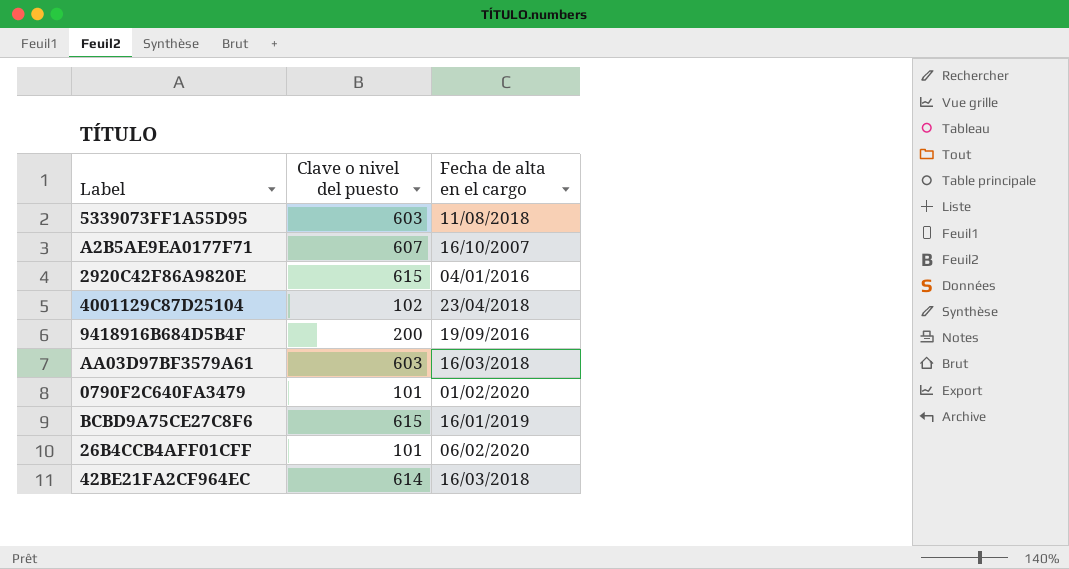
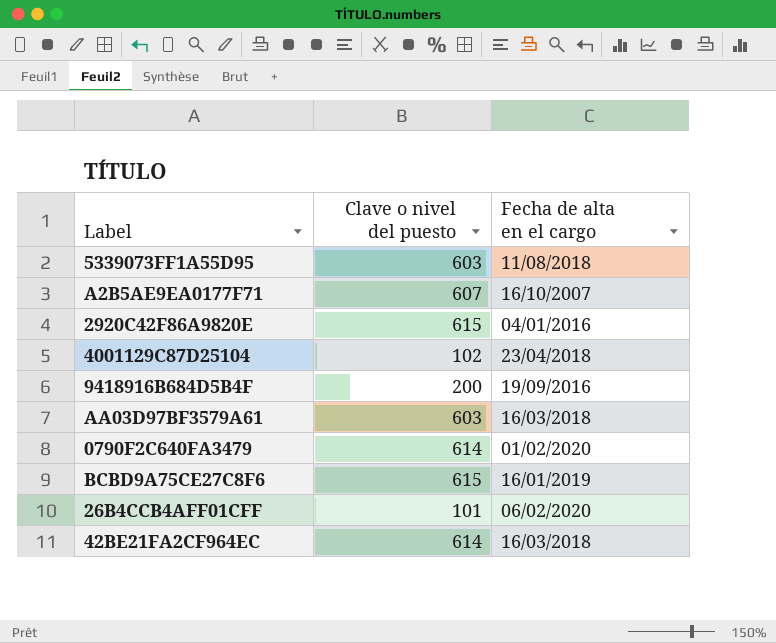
0790F2C640FA3479 | Clave o nivel del puesto: 101 -> 614

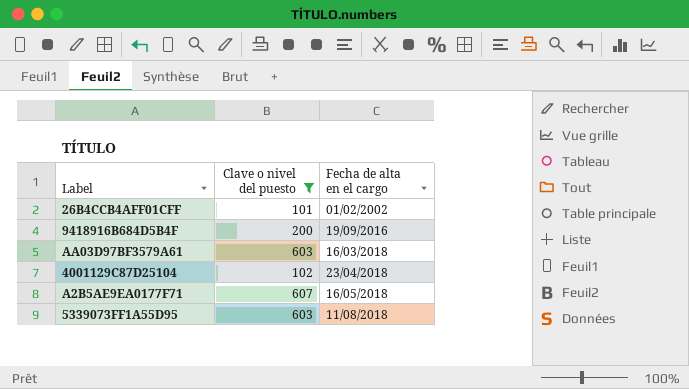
filter: none -> Clave o nivel del puesto <= 607
row order: none -> Fecha de alta en el cargo ascending
26B4CCB4AFF01CFF | Fecha de alta en el cargo: 06/02/2020 -> 01/02/2002
A2B5AE9EA0177F71 | Fecha de alta en el cargo: 16/10/2007 -> 16/05/2018

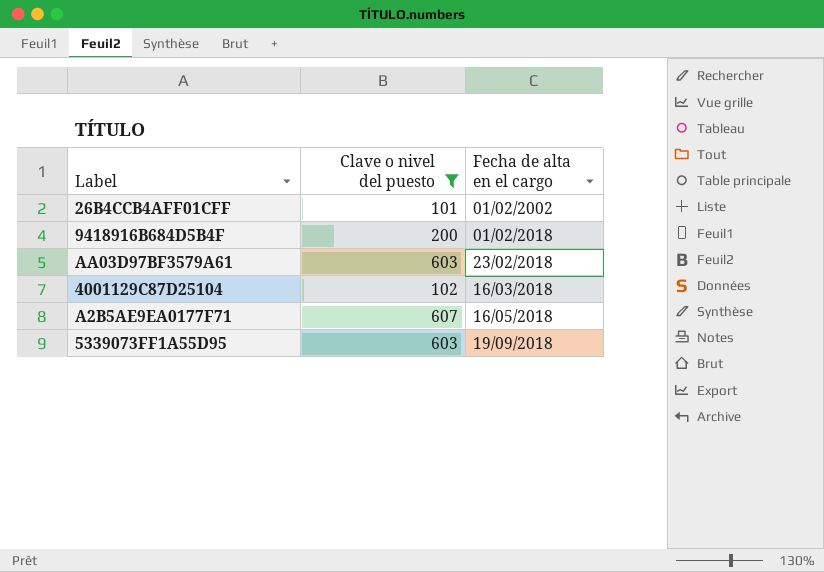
9418916B684D5B4F | Fecha de alta en el cargo: 19/09/2016 -> 01/02/2018
AA03D97BF3579A61 | Fecha de alta en el cargo: 16/03/2018 -> 23/02/2018
4001129C87D25104 | Fecha de alta en el cargo: 23/04/2018 -> 16/03/2018
5339073FF1A55D95 | Fecha de alta en el cargo: 11/08/2018 -> 19/09/2018

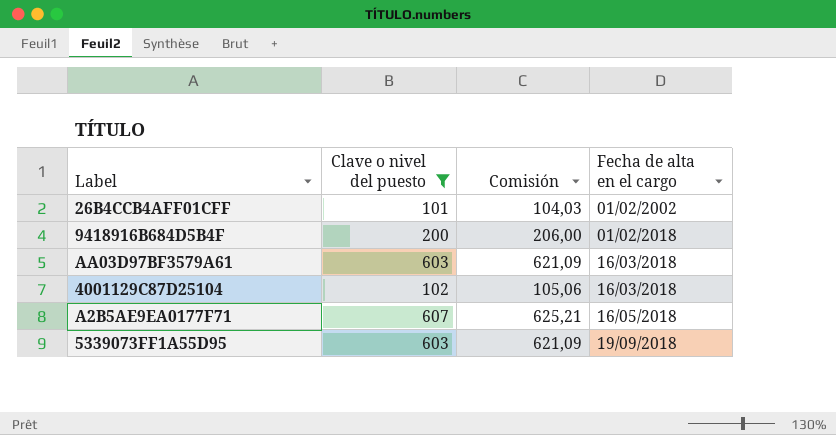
column Comisión | formula: none -> [Clave o nivel del puesto] * 1,03
AA03D97BF3579A61 | Fecha de alta en el cargo: 23/02/2018 -> 16/03/2018

